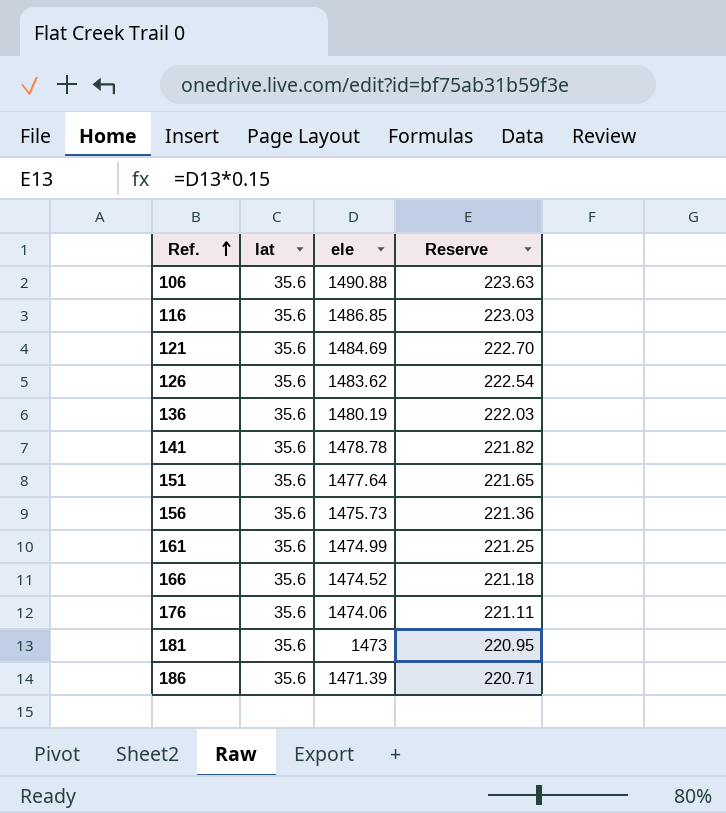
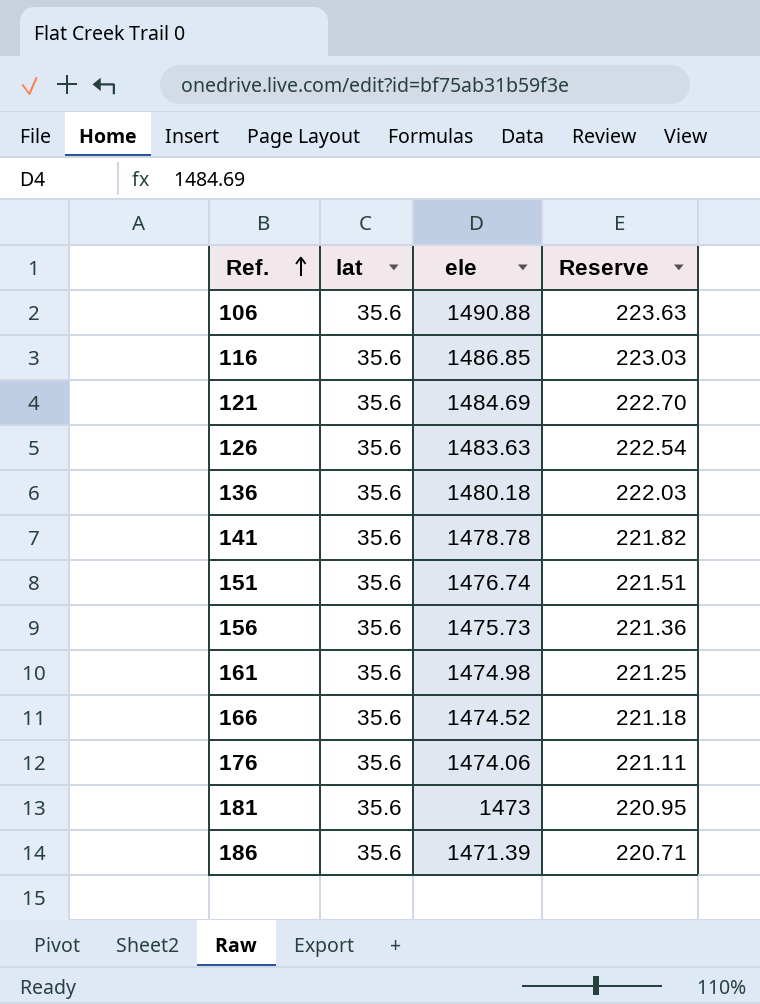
126 | ele: 1483.62 -> 1483.63
136 | ele: 1480.19 -> 1480.18
151 | ele: 1477.64 -> 1476.74
151 | Reserve: 221.65 -> 221.51
161 | ele: 1474.99 -> 1474.98

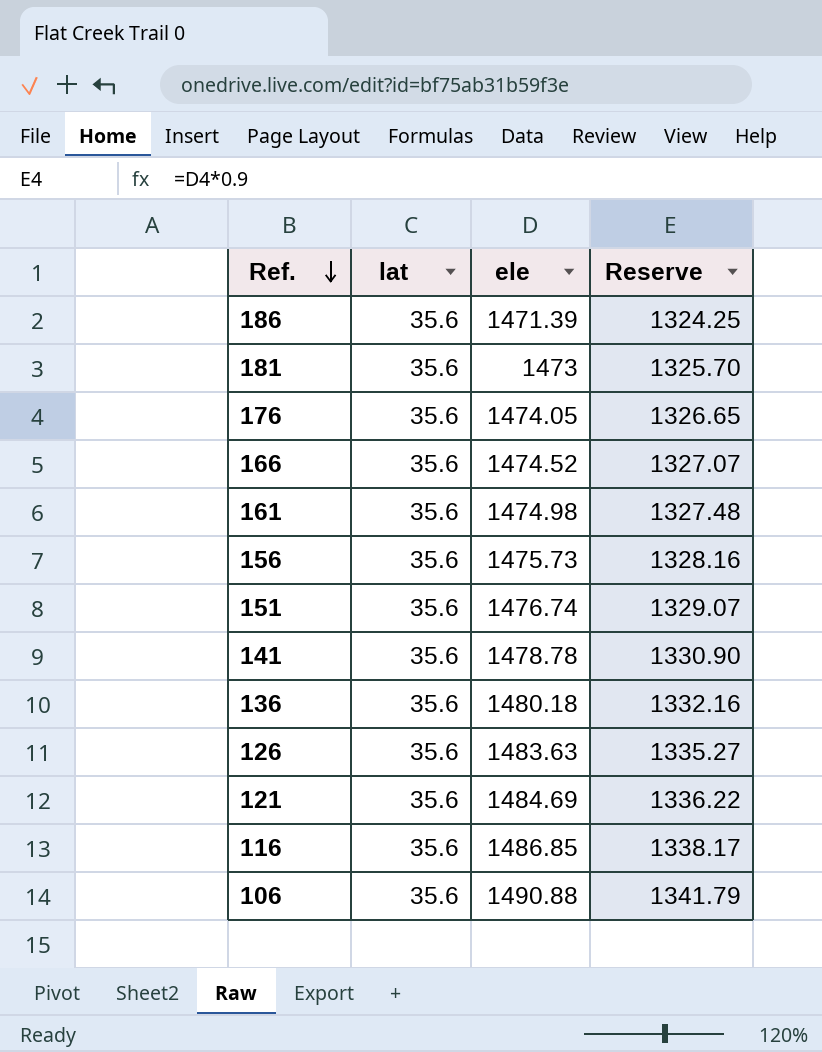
row order: Ref. ascending -> Ref. descending
column Reserve | formula: [ele] * 0.15 -> [ele] * 0.9
176 | ele: 1474.06 -> 1474.05

